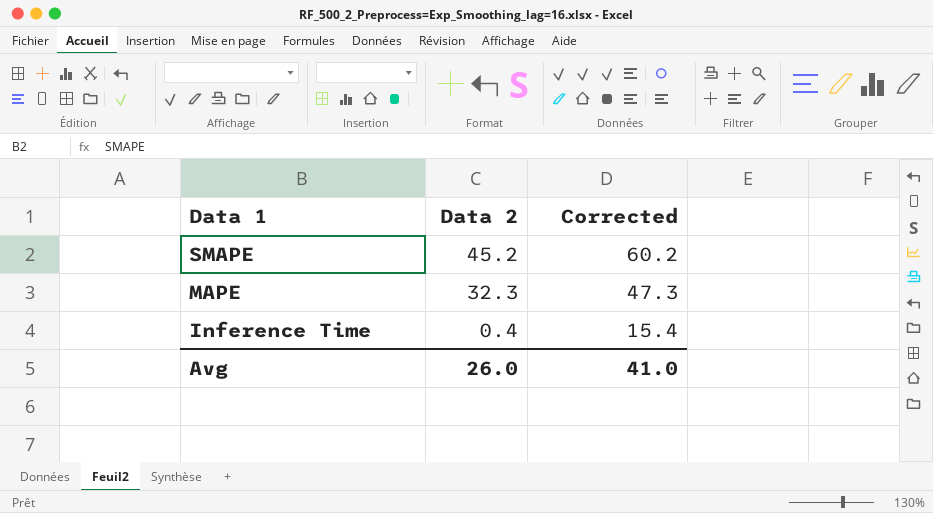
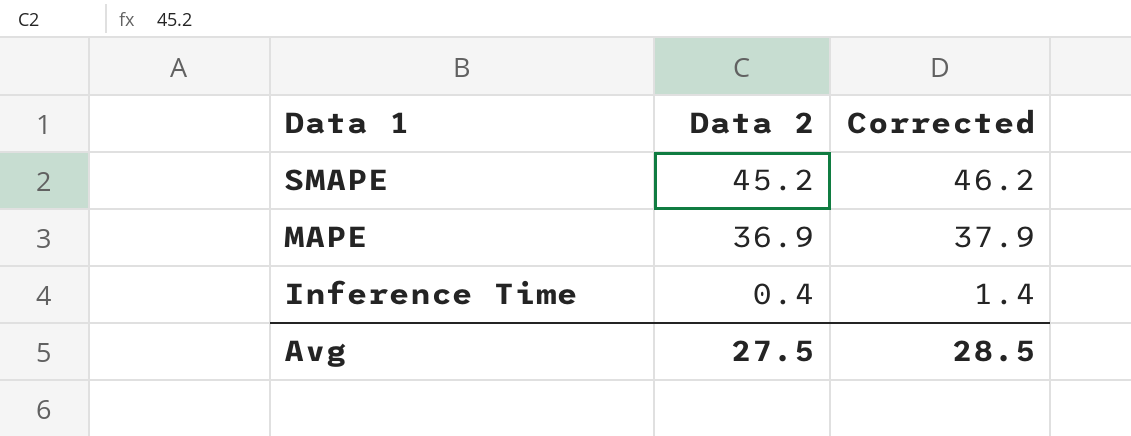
column Corrected | formula: [Data 2] + 15 -> [Data 2] + 1
MAPE | Data 2: 32.3 -> 36.9
Avg | Data 2: 26.0 -> 27.5
Avg | Corrected: 41.0 -> 28.5

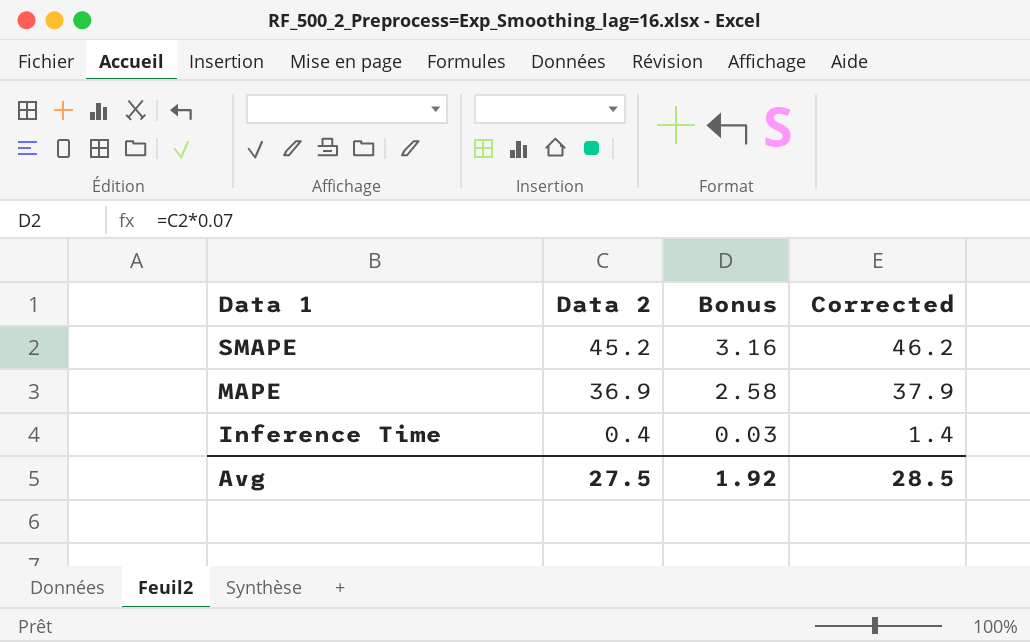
column Bonus | formula: none -> [Data 2] * 0.07

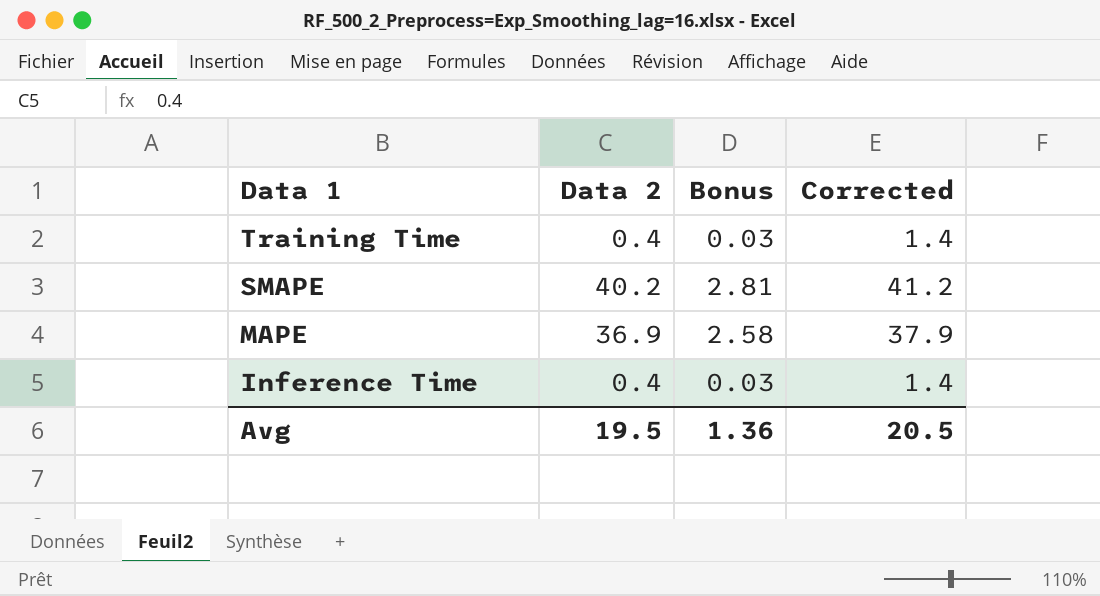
row Training Time: none -> 0.4 | 0.03 | 1.4
SMAPE | Data 2: 45.2 -> 40.2
SMAPE | Bonus: 3.16 -> 2.81
SMAPE | Corrected: 46.2 -> 41.2
Avg | Data 2: 27.5 -> 19.5
Avg | Bonus: 1.92 -> 1.36
Avg | Corrected: 28.5 -> 20.5

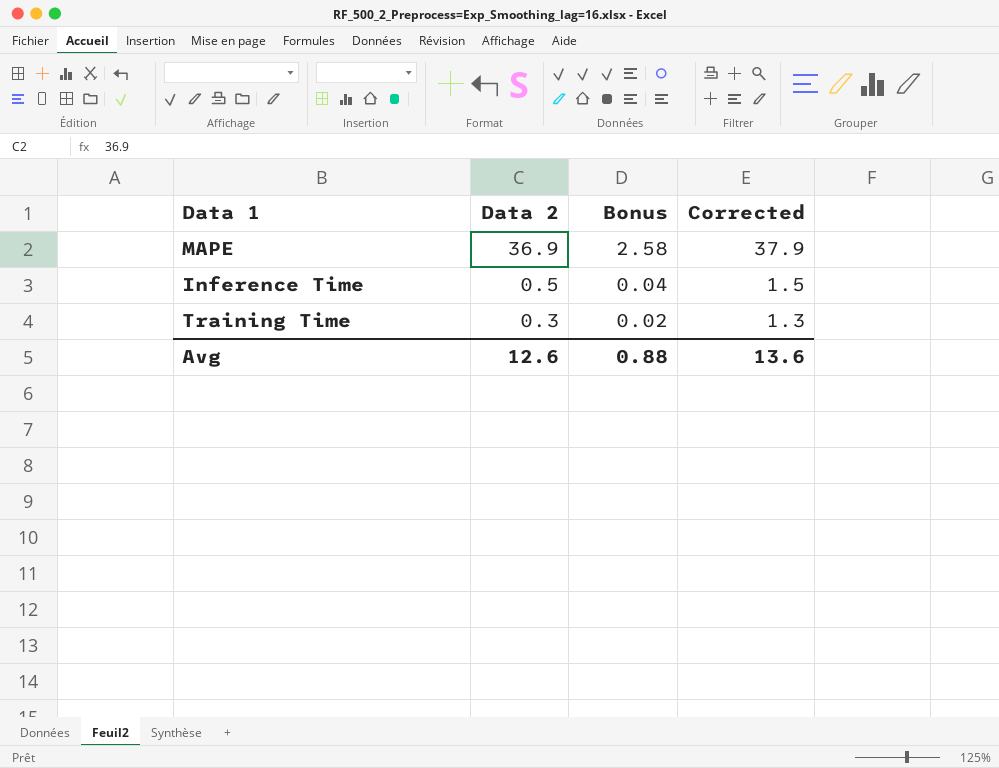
row order: Data 1 descending -> Data 2 descending
row SMAPE: 40.2 | 2.81 | 41.2 -> none
Inference Time | Data 2: 0.4 -> 0.5
Inference Time | Bonus: 0.03 -> 0.04
Inference Time | Corrected: 1.4 -> 1.5
Training Time | Data 2: 0.4 -> 0.3
Training Time | Bonus: 0.03 -> 0.02
Training Time | Corrected: 1.4 -> 1.3
Avg | Data 2: 19.5 -> 12.6
Avg | Bonus: 1.36 -> 0.88
Avg | Corrected: 20.5 -> 13.6

